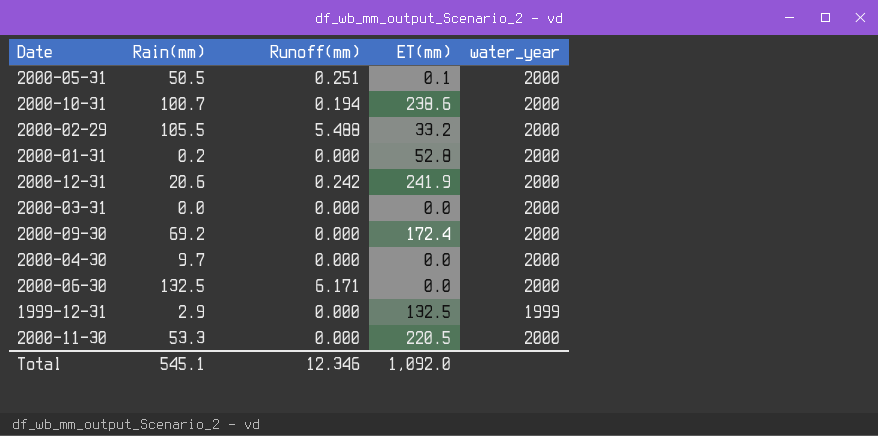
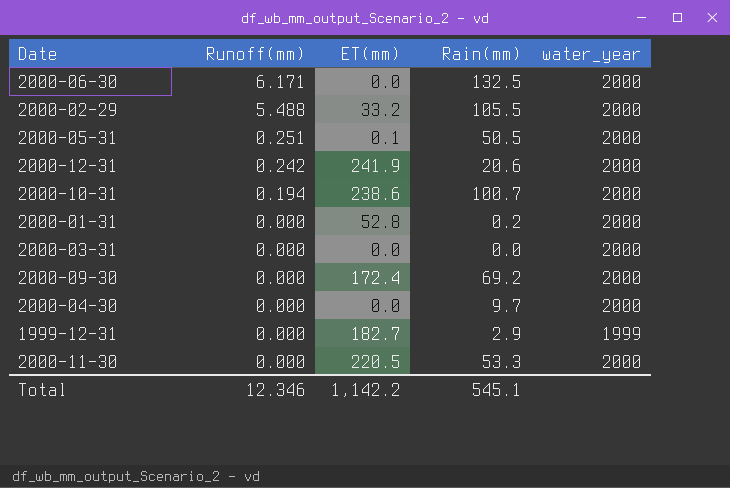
row order: none -> Runoff(mm) descending
column Rain(mm) | position: 2 -> 4
1999-12-31 | ET(mm): 132.5 -> 182.7
Total | ET(mm): 1,092.0 -> 1,142.2

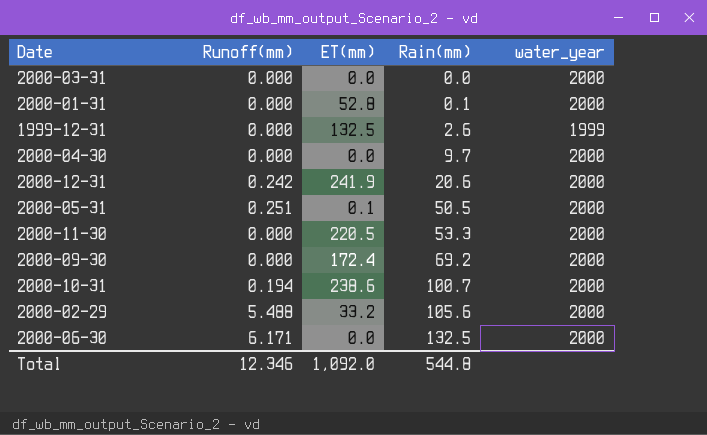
row order: Runoff(mm) descending -> Rain(mm) ascending
2000-01-31 | Rain(mm): 0.2 -> 0.1
1999-12-31 | ET(mm): 182.7 -> 132.5
1999-12-31 | Rain(mm): 2.9 -> 2.6
2000-02-29 | Rain(mm): 105.5 -> 105.6
Total | ET(mm): 1,142.2 -> 1,092.0
Total | Rain(mm): 545.1 -> 544.8

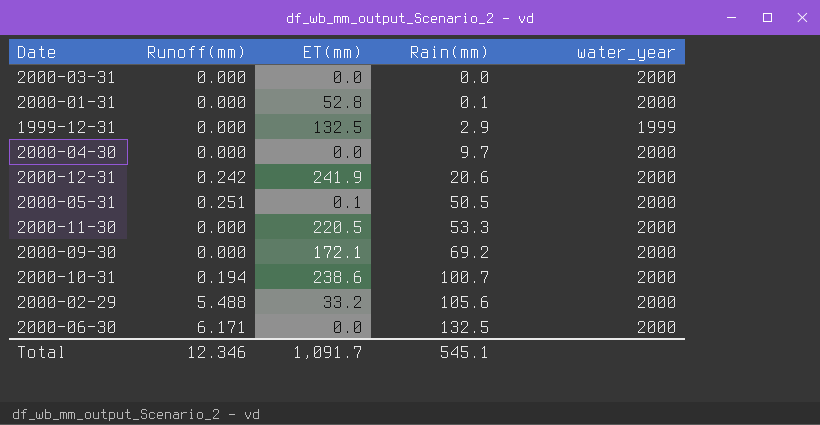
1999-12-31 | Rain(mm): 2.6 -> 2.9
2000-09-30 | ET(mm): 172.4 -> 172.1
Total | ET(mm): 1,092.0 -> 1,091.7
Total | Rain(mm): 544.8 -> 545.1

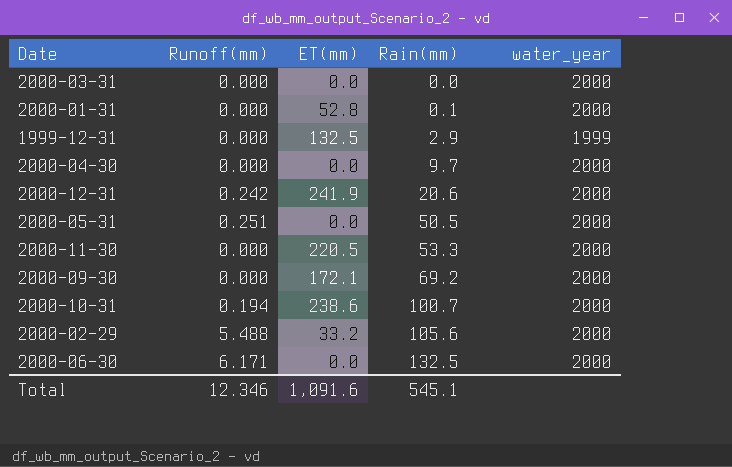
2000-05-31 | ET(mm): 0.1 -> 0.0
Total | ET(mm): 1,091.7 -> 1,091.6

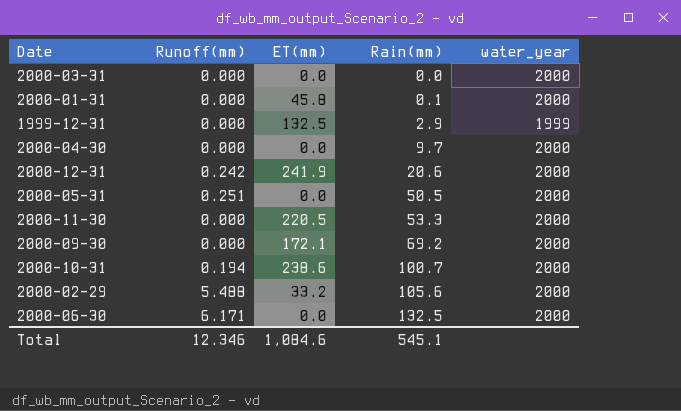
2000-01-31 | ET(mm): 52.8 -> 45.8
Total | ET(mm): 1,091.6 -> 1,084.6

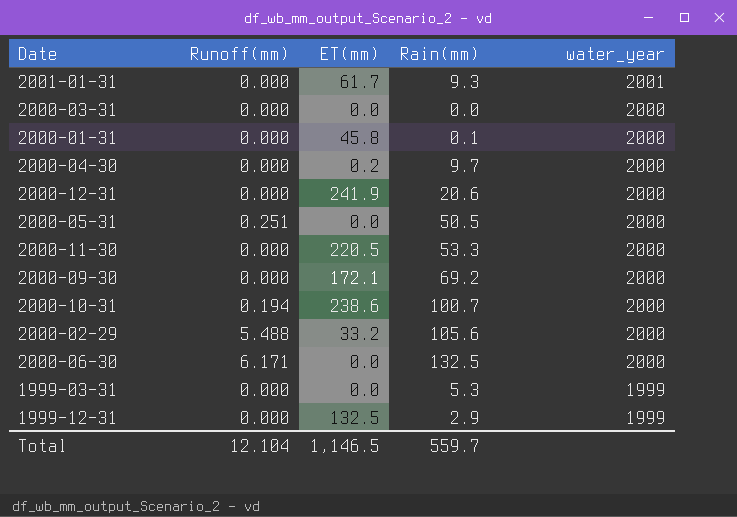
row order: Rain(mm) ascending -> water_year descending
row 2001-01-31: none -> 0.000 | 61.7 | 9.3 | 2001
2000-04-30 | ET(mm): 0.0 -> 0.2
2000-12-31 | Runoff(mm): 0.242 -> 0.000
row 1999-03-31: none -> 0.000 | 0.0 | 5.3 | 1999
Total | Runoff(mm): 12.346 -> 12.104
Total | ET(mm): 1,084.6 -> 1,146.5
Total | Rain(mm): 545.1 -> 559.7

